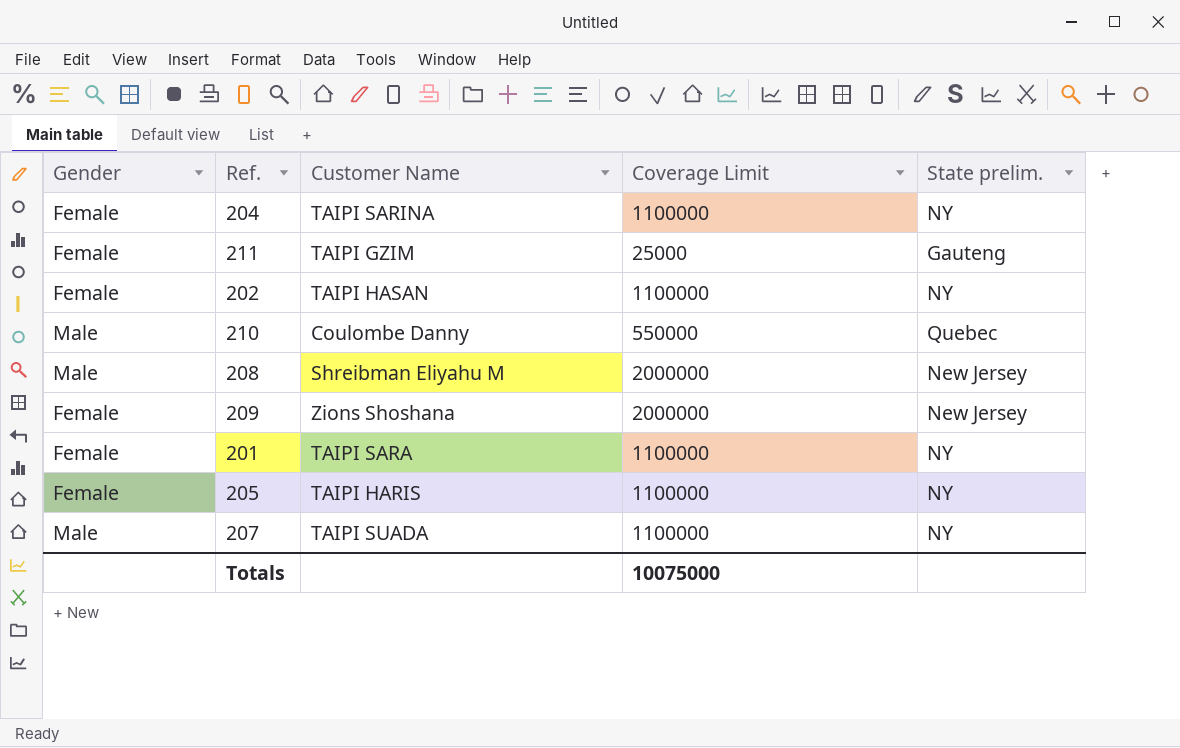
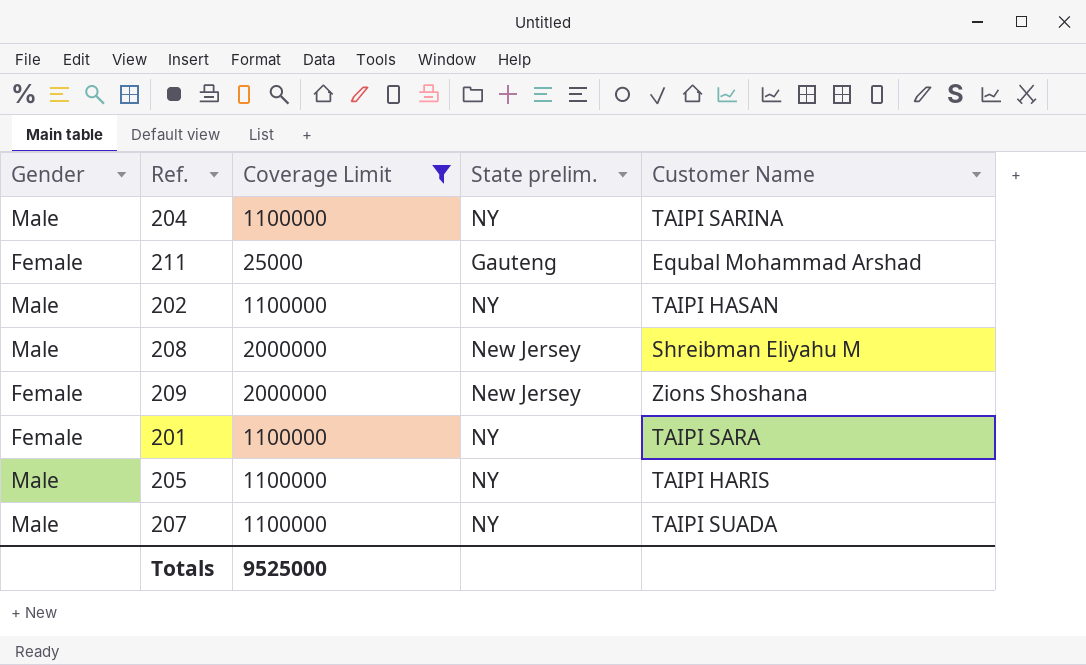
filter: none -> Coverage Limit != 550000
column Customer Name | position: 3 -> 5
204 | Gender: Female -> Male
211 | Customer Name: TAIPI GZIM -> Equbal Mohammad Arshad
202 | Gender: Female -> Male
205 | Gender: Female -> Male
Totals | Coverage Limit: 10075000 -> 9525000

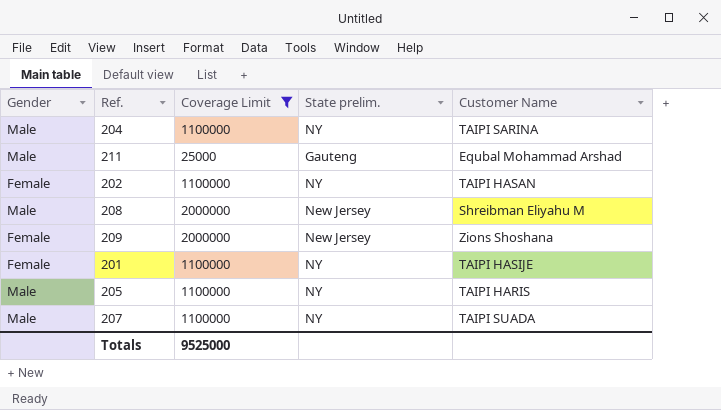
211 | Gender: Female -> Male
202 | Gender: Male -> Female
201 | Customer Name: TAIPI SARA -> TAIPI HASIJE

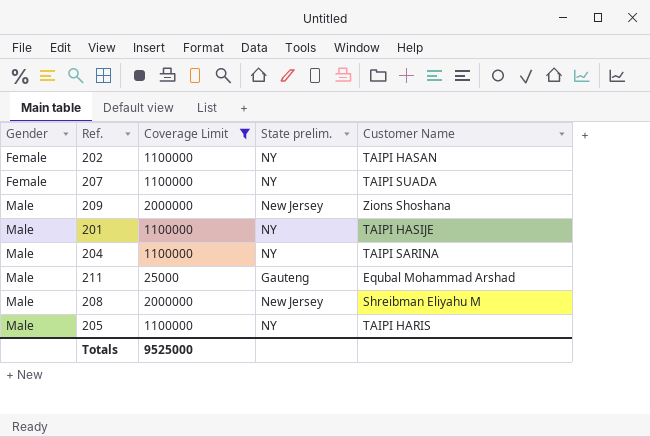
row order: none -> Gender ascending
207 | Gender: Male -> Female
209 | Gender: Female -> Male
201 | Gender: Female -> Male

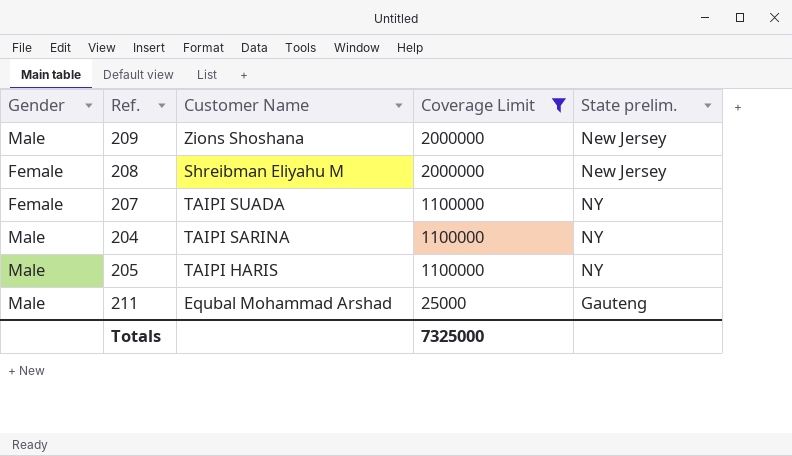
row order: Gender ascending -> Coverage Limit descending
column Customer Name | position: 5 -> 3
row 202: Female | 1100000 | NY | TAIPI HASAN -> none
row 201: Male | 1100000 | NY | TAIPI HASIJE -> none
208 | Gender: Male -> Female
Totals | Coverage Limit: 9525000 -> 7325000

